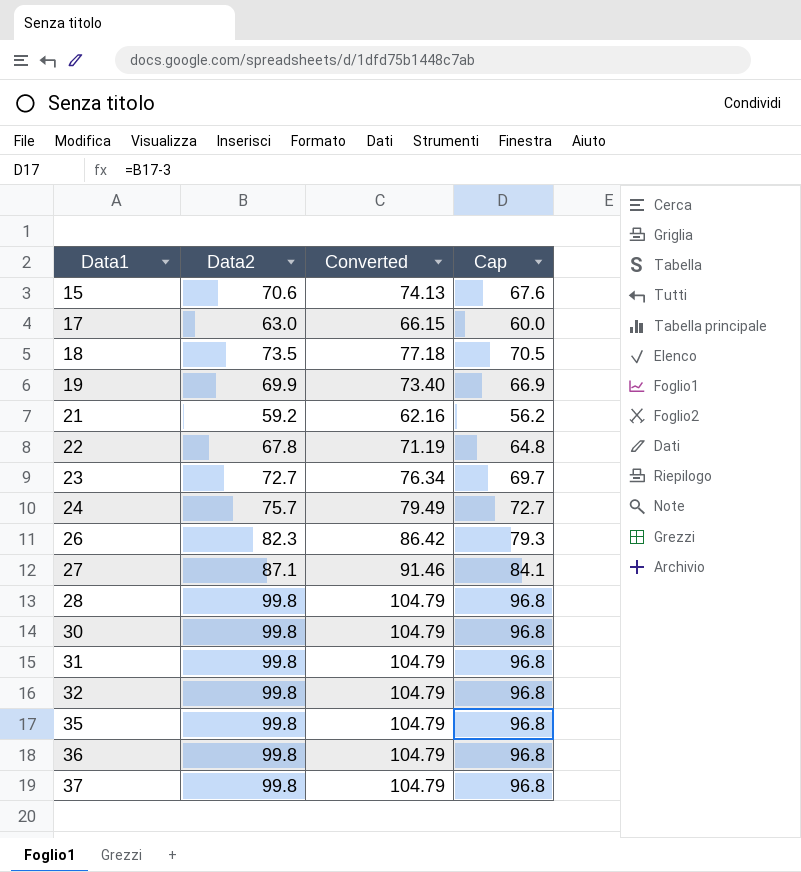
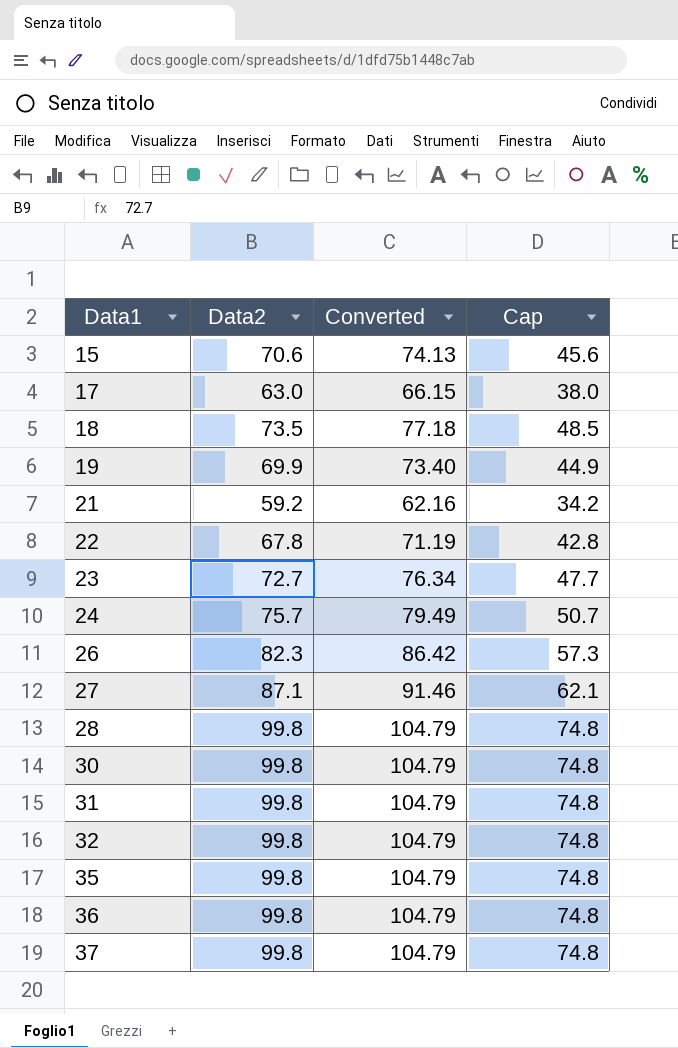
column Cap | formula: [Data2] - 3 -> [Data2] - 25

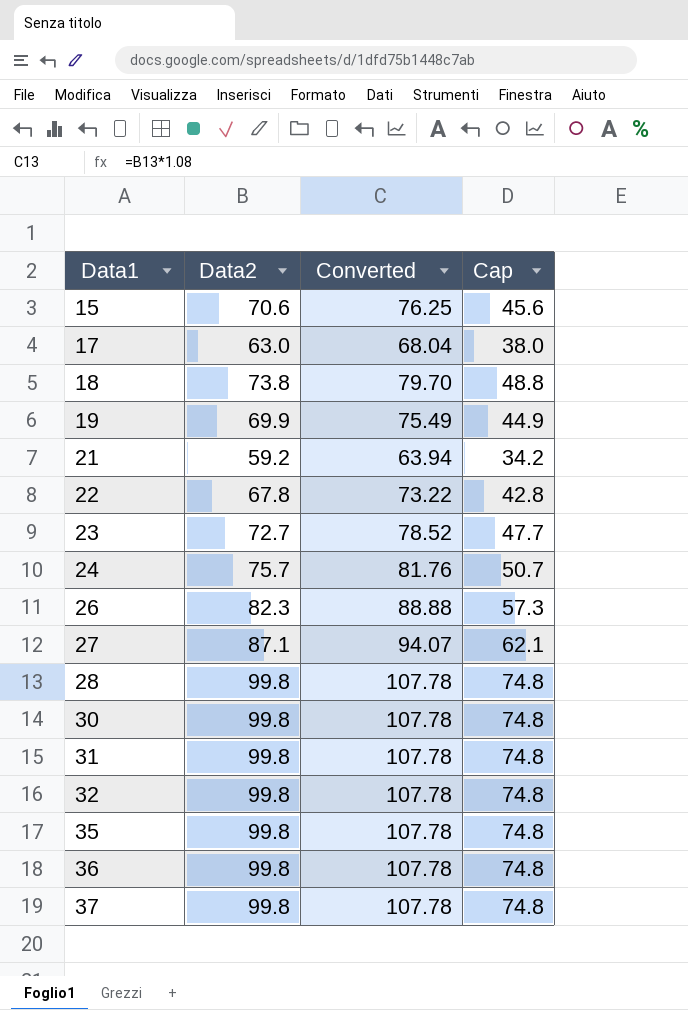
column Converted | formula: [Data2] * 1.05 -> [Data2] * 1.08
18 | Data2: 73.5 -> 73.8
18 | Cap: 48.5 -> 48.8

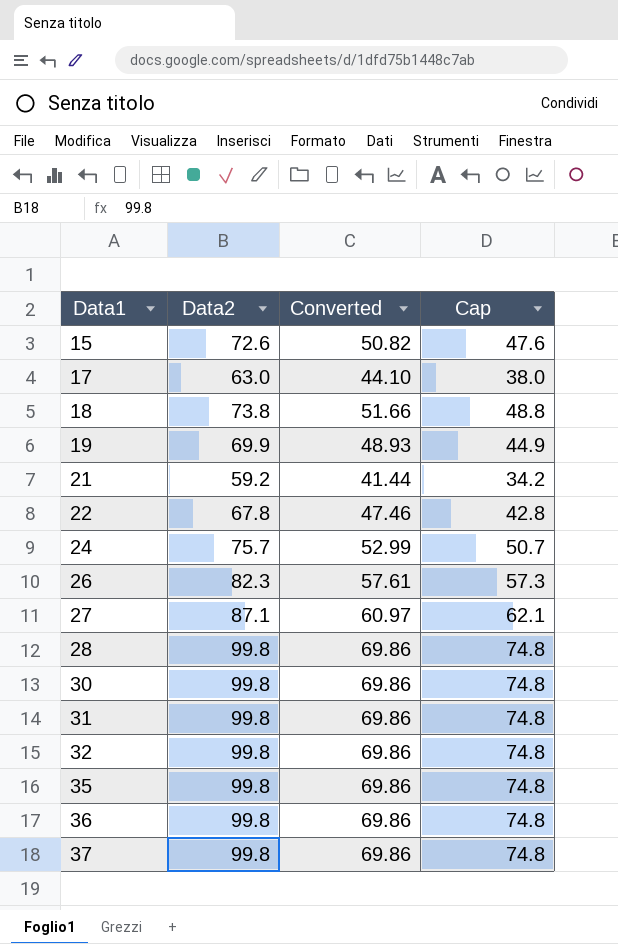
column Converted | formula: [Data2] * 1.08 -> [Data2] * 0.7
row 23: 72.7 | 78.52 | 47.7 -> none
15 | Data2: 70.6 -> 72.6
15 | Cap: 45.6 -> 47.6

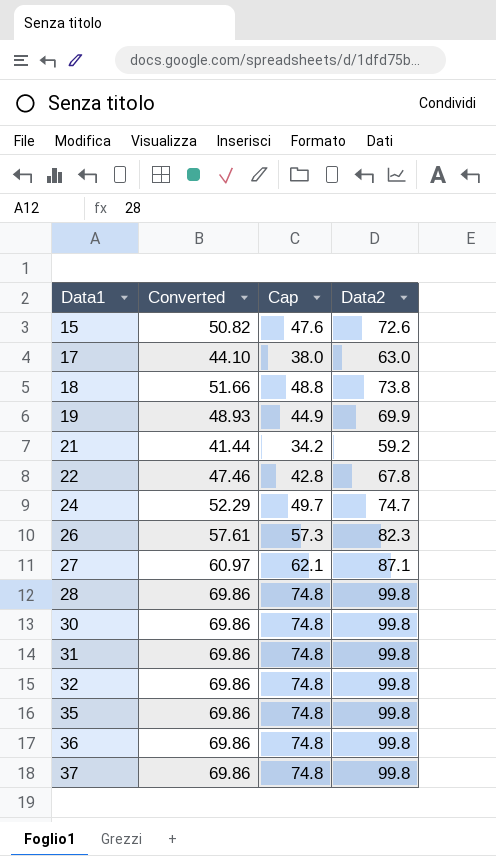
column Data2 | position: 2 -> 4
24 | Converted: 52.99 -> 52.29
24 | Cap: 50.7 -> 49.7
24 | Data2: 75.7 -> 74.7

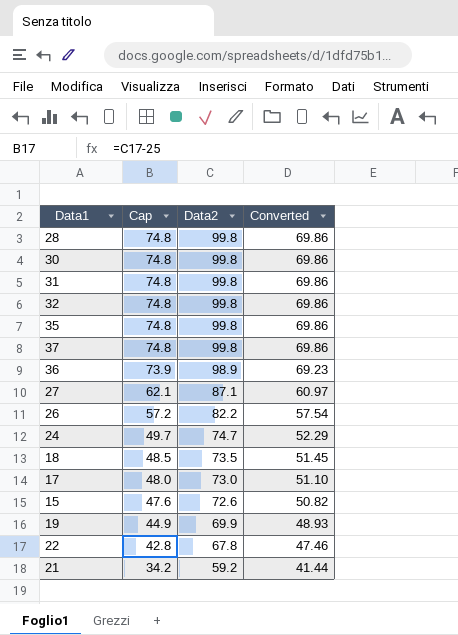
row order: Data1 ascending -> Cap descending
column Converted | position: 2 -> 4
36 | Cap: 74.8 -> 73.9
36 | Data2: 99.8 -> 98.9
36 | Converted: 69.86 -> 69.23
26 | Cap: 57.3 -> 57.2
26 | Data2: 82.3 -> 82.2
26 | Converted: 57.61 -> 57.54
18 | Cap: 48.8 -> 48.5
18 | Data2: 73.8 -> 73.5
18 | Converted: 51.66 -> 51.45
17 | Cap: 38.0 -> 48.0
17 | Data2: 63.0 -> 73.0
17 | Converted: 44.10 -> 51.10

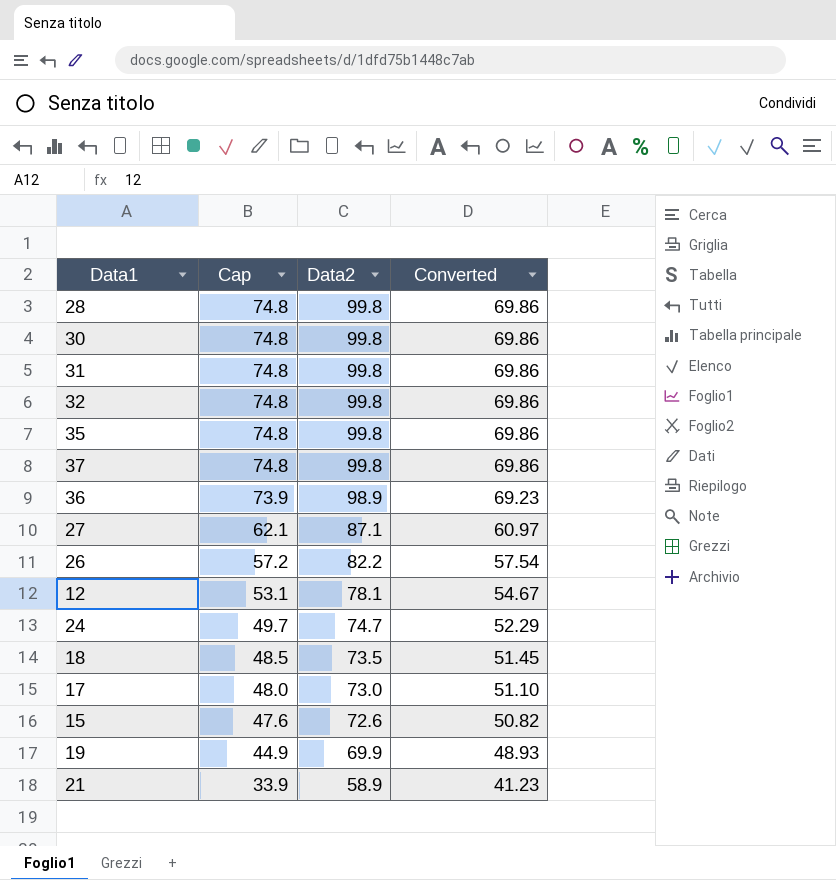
row 22: 42.8 | 67.8 | 47.46 -> none
row 12: none -> 53.1 | 78.1 | 54.67
21 | Cap: 34.2 -> 33.9
21 | Data2: 59.2 -> 58.9
21 | Converted: 41.44 -> 41.23

